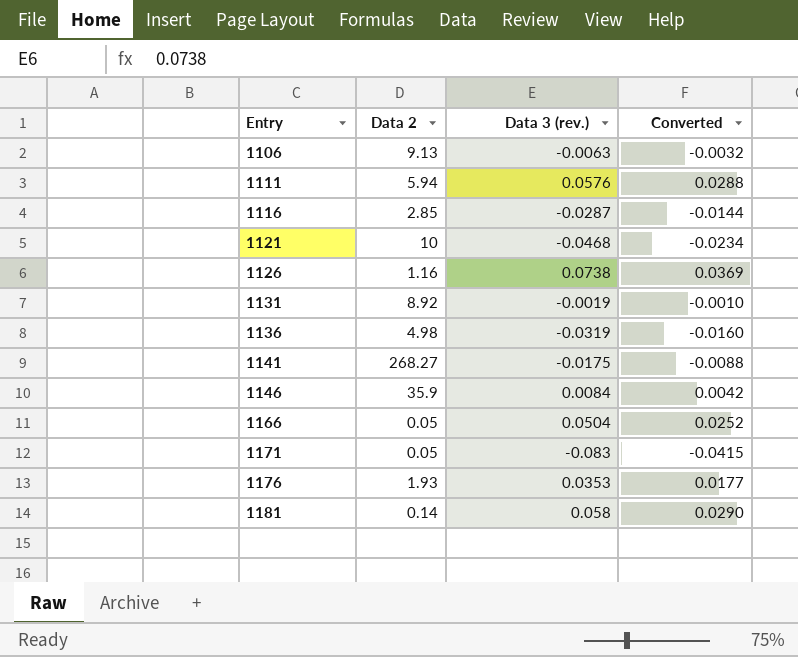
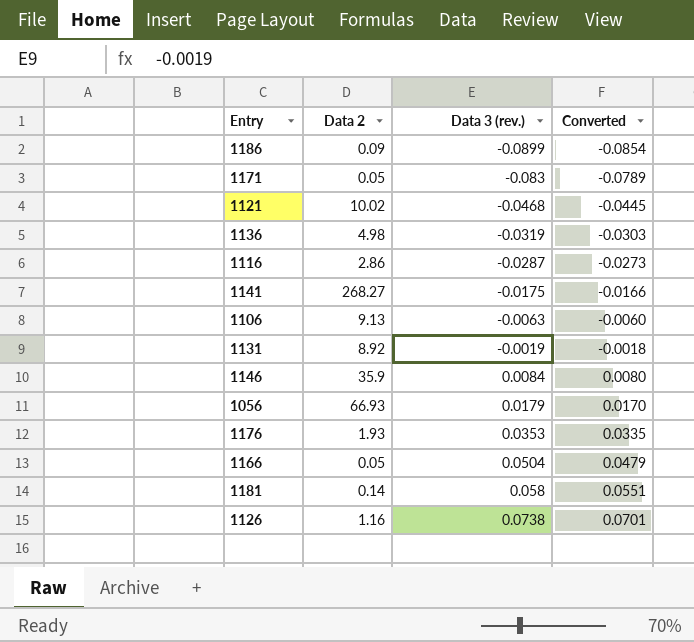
row order: Entry ascending -> Data 3 (rev.) ascending
column Converted | formula: [Data 3 (rev.)] * 0.5 -> [Data 3 (rev.)] * 0.95
row 1111: 5.94 | 0.0576 | 0.0288 -> none
row 1186: none -> 0.09 | -0.0899 | -0.0854
1121 | Data 2: 10 -> 10.02
1116 | Data 2: 2.85 -> 2.86
row 1056: none -> 66.93 | 0.0179 | 0.0170

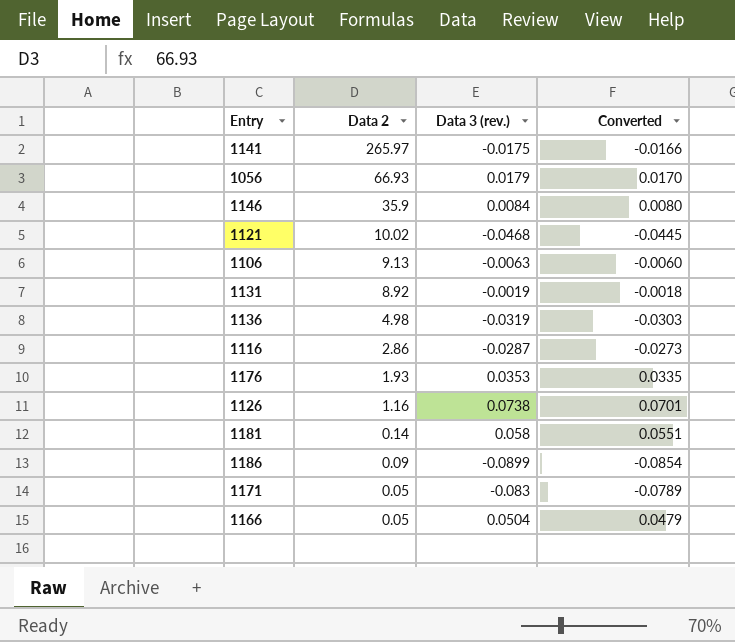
row order: Data 3 (rev.) ascending -> Data 2 descending
1141 | Data 2: 268.27 -> 265.97

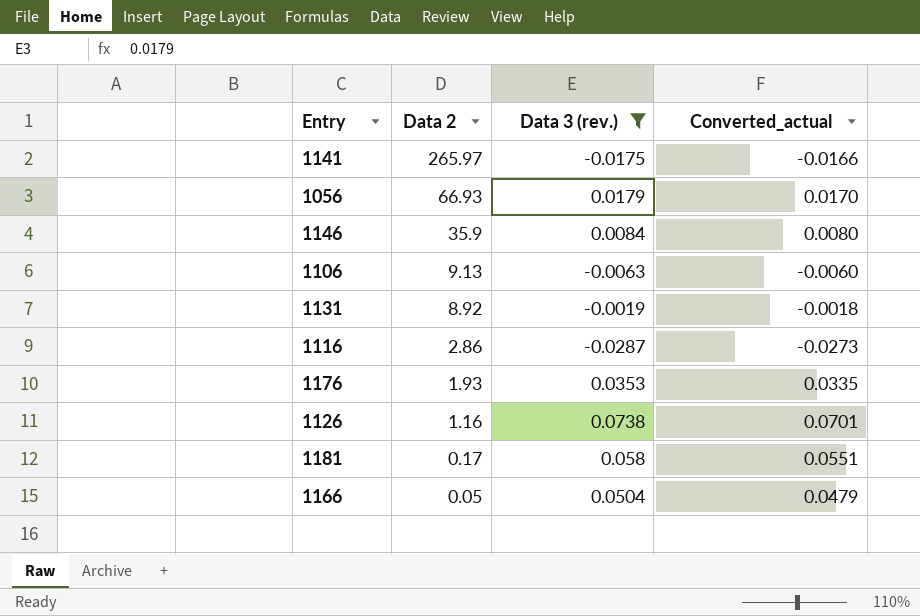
filter: none -> Data 3 (rev.) >= -0.0287
column name: Converted -> Converted_actual
1181 | Data 2: 0.14 -> 0.17

